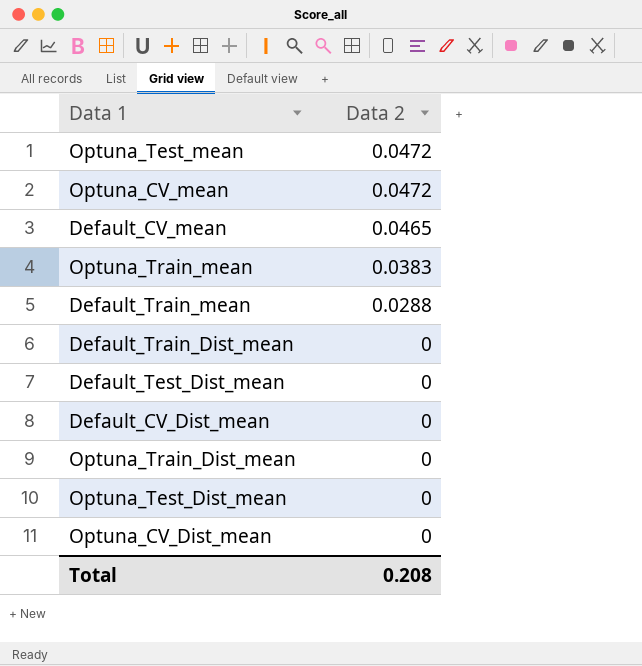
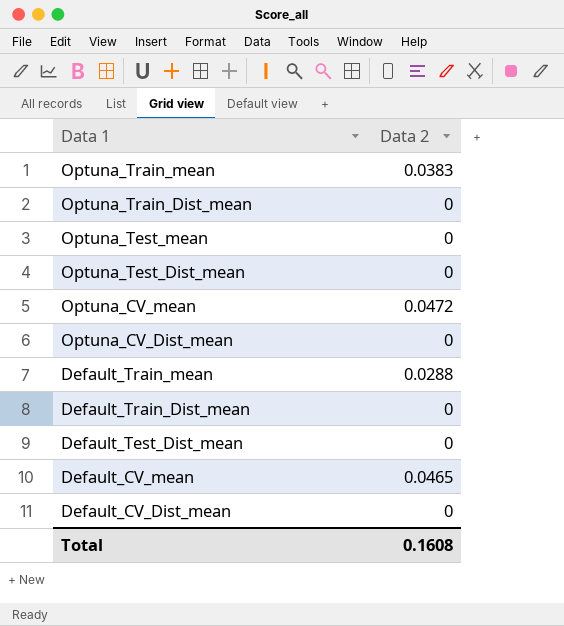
row order: Data 2 descending -> Data 1 descending
Optuna_Test_mean | Data 2: 0.0472 -> 0
Total | Data 2: 0.208 -> 0.1608

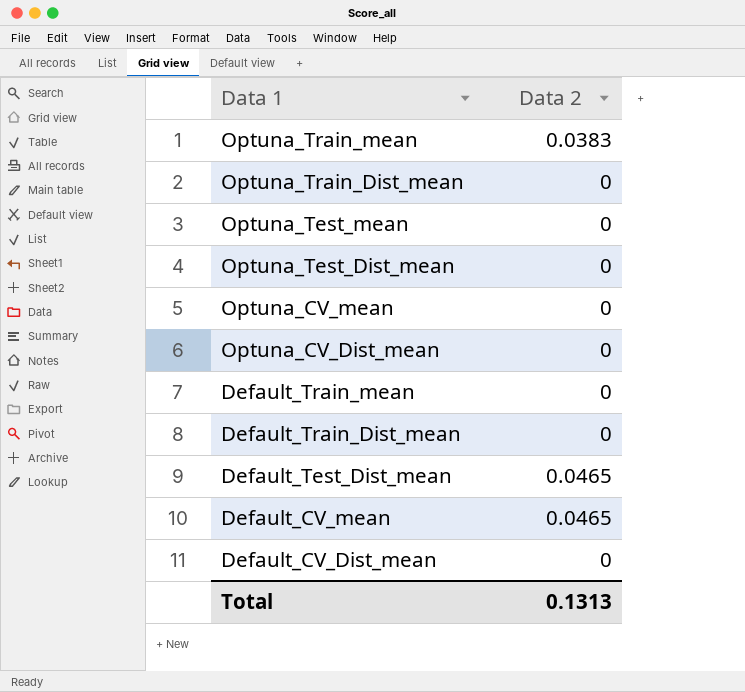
Optuna_CV_mean | Data 2: 0.0472 -> 0
Default_Train_mean | Data 2: 0.0288 -> 0
Default_Test_Dist_mean | Data 2: 0 -> 0.0465
Total | Data 2: 0.1608 -> 0.1313

